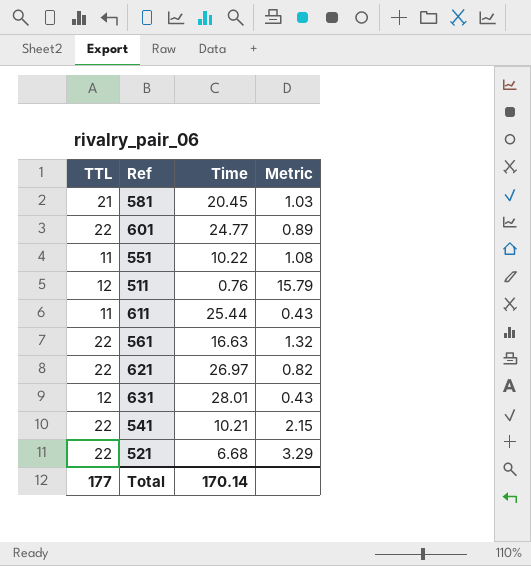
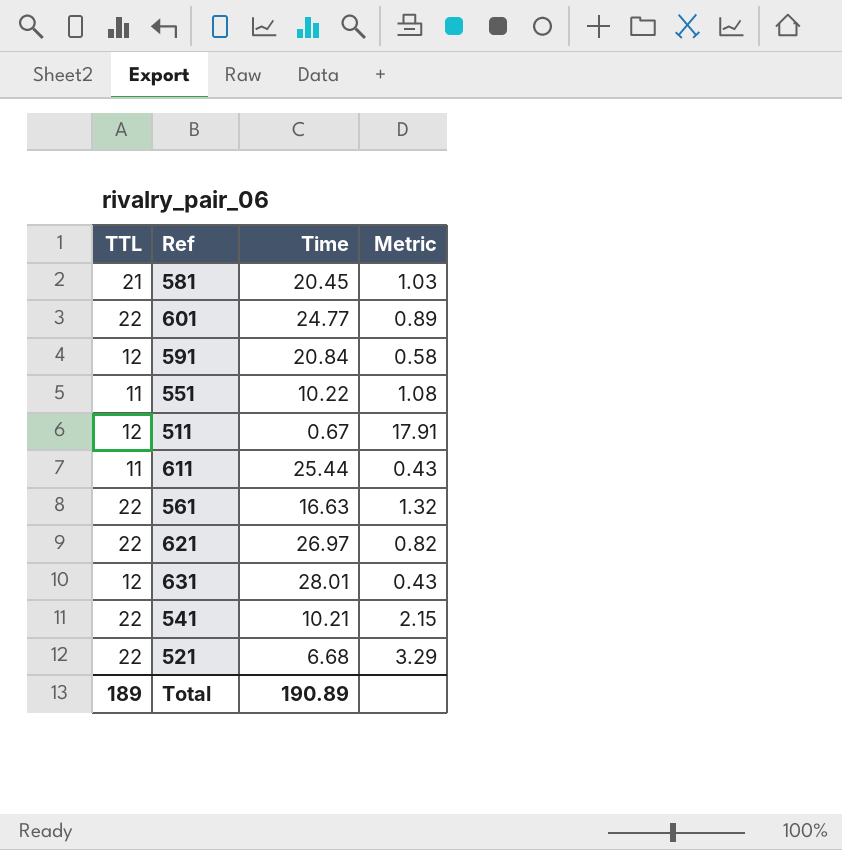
row 591: none -> 12 | 20.84 | 0.58
511 | Time: 0.76 -> 0.67
511 | Metric: 15.79 -> 17.91
Total | TTL: 177 -> 189
Total | Time: 170.14 -> 190.89

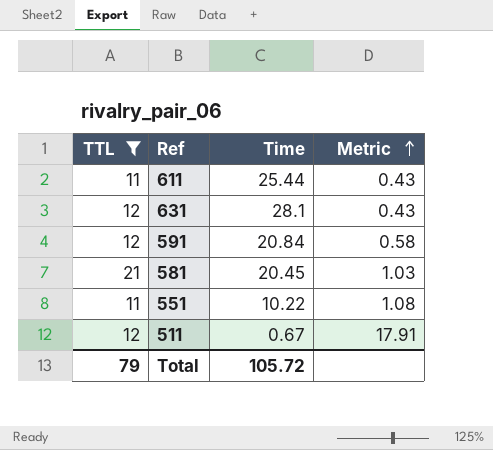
filter: none -> TTL != 22
row order: none -> Metric ascending
631 | Time: 28.01 -> 28.1
Total | TTL: 189 -> 79
Total | Time: 190.89 -> 105.72

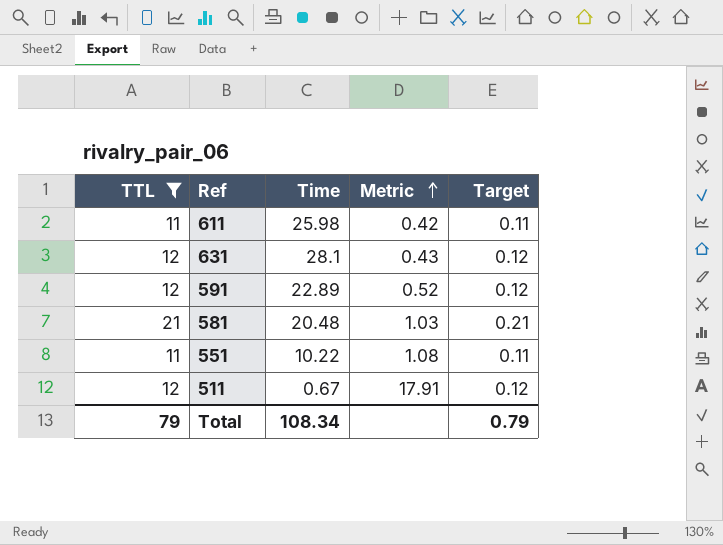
column Target | formula: none -> [TTL] * 0.01
611 | Time: 25.44 -> 25.98
611 | Metric: 0.43 -> 0.42
591 | Time: 20.84 -> 22.89
591 | Metric: 0.58 -> 0.52
581 | Time: 20.45 -> 20.48
Total | Time: 105.72 -> 108.34

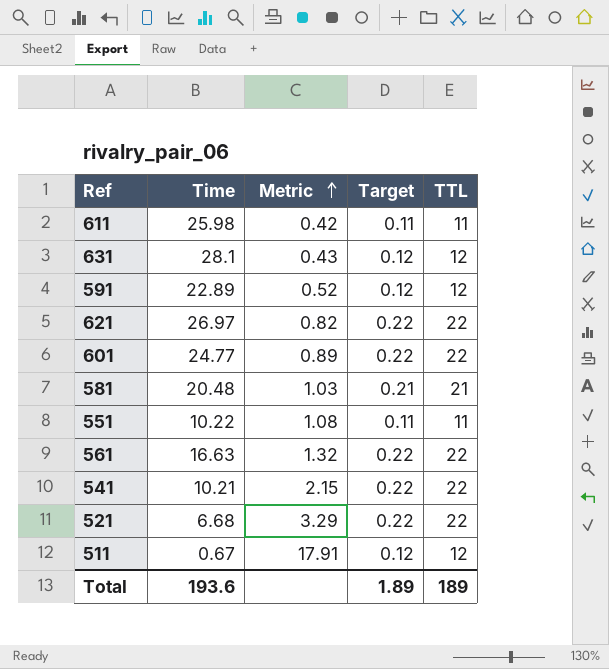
filter: TTL != 22 -> none
column TTL | position: 1 -> 5
Total | Time: 108.34 -> 193.6
Total | Target: 0.79 -> 1.89
Total | TTL: 79 -> 189

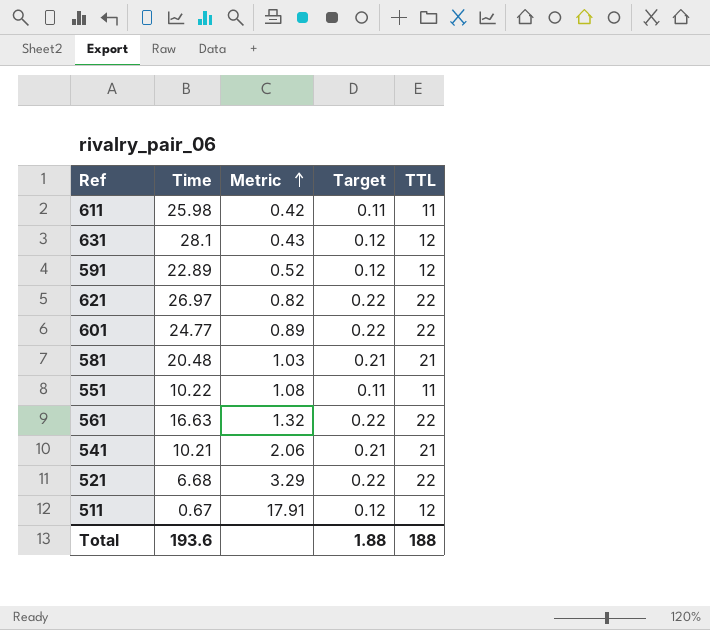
541 | Metric: 2.15 -> 2.06
541 | Target: 0.22 -> 0.21
541 | TTL: 22 -> 21
Total | Target: 1.89 -> 1.88
Total | TTL: 189 -> 188

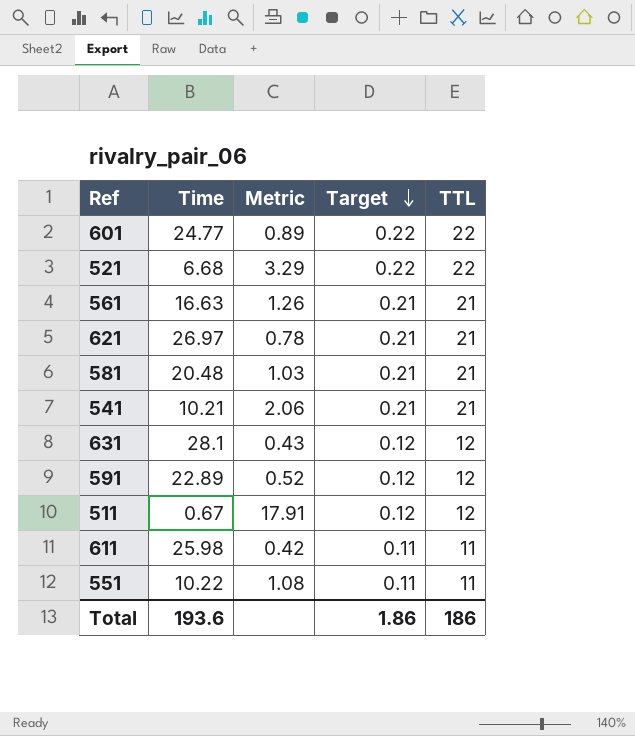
row order: Metric ascending -> Target descending
561 | Metric: 1.32 -> 1.26
561 | Target: 0.22 -> 0.21
561 | TTL: 22 -> 21
621 | Metric: 0.82 -> 0.78
621 | Target: 0.22 -> 0.21
621 | TTL: 22 -> 21
Total | Target: 1.88 -> 1.86
Total | TTL: 188 -> 186

